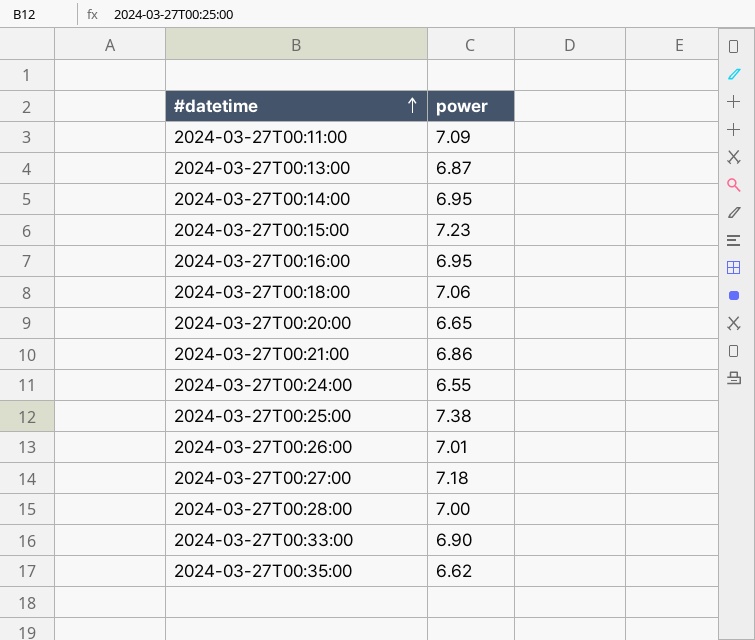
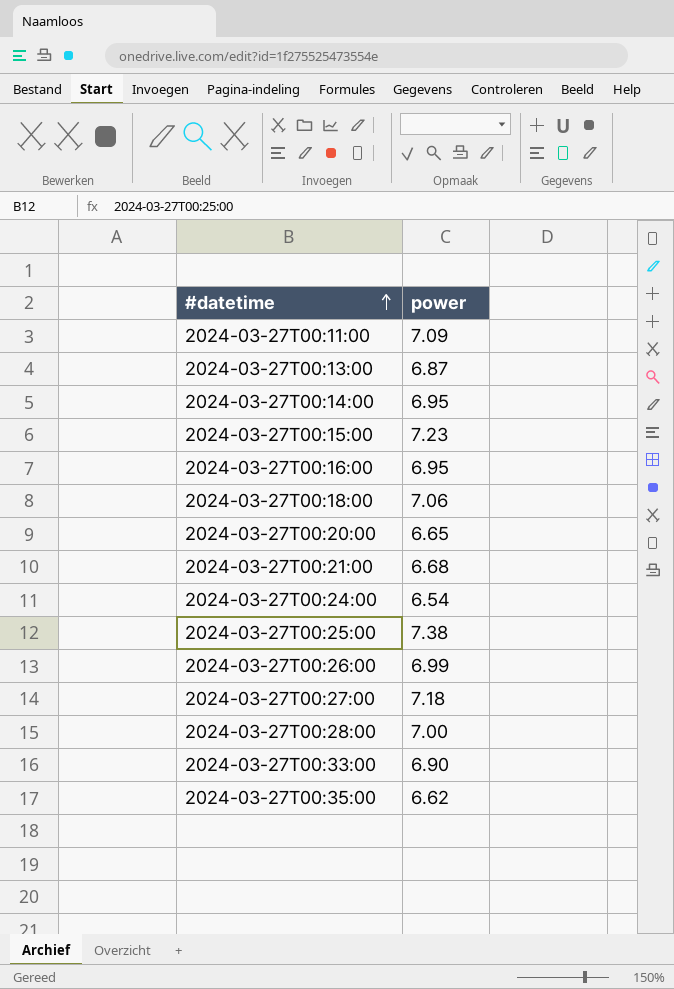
2024-03-27T00:21:00 | power: 6.86 -> 6.68
2024-03-27T00:24:00 | power: 6.55 -> 6.54
2024-03-27T00:26:00 | power: 7.01 -> 6.99

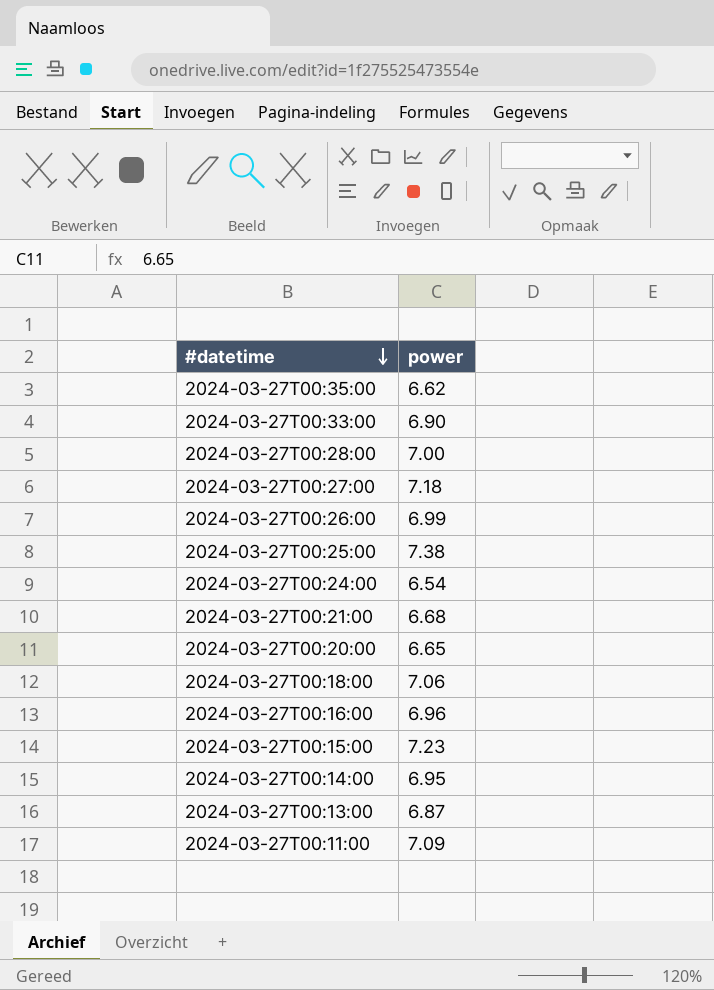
row order: #datetime ascending -> #datetime descending
2024-03-27T00:16:00 | power: 6.95 -> 6.96

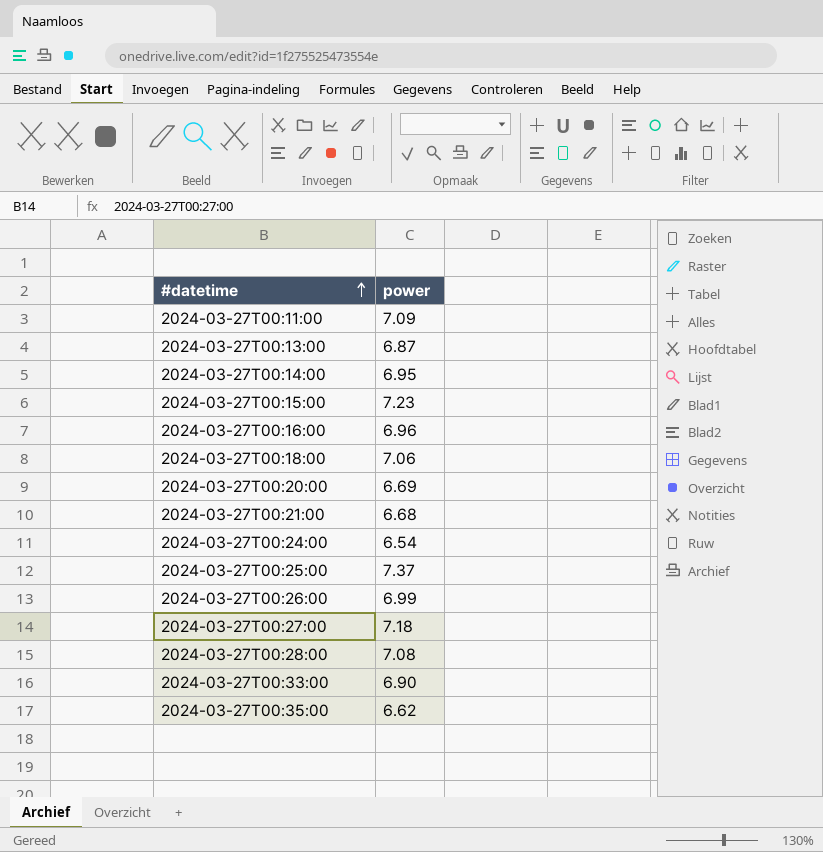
row order: #datetime descending -> #datetime ascending
2024-03-27T00:20:00 | power: 6.65 -> 6.69
2024-03-27T00:25:00 | power: 7.38 -> 7.37
2024-03-27T00:28:00 | power: 7.00 -> 7.08

